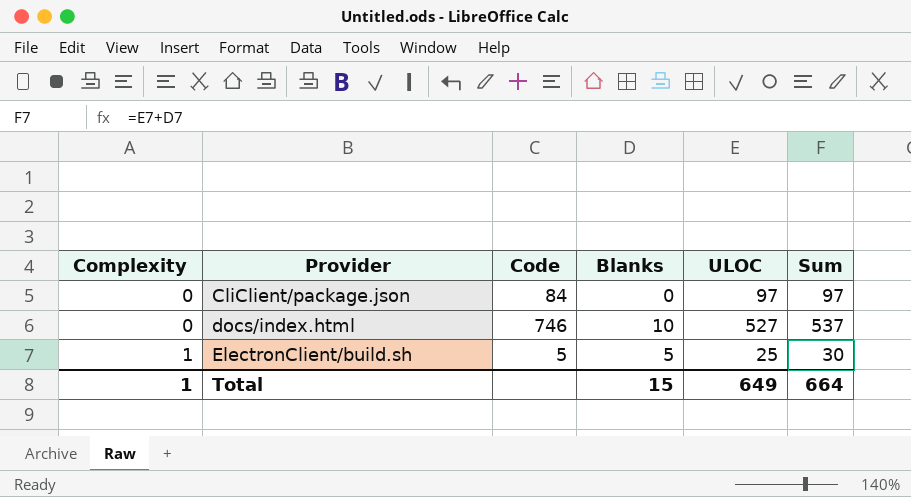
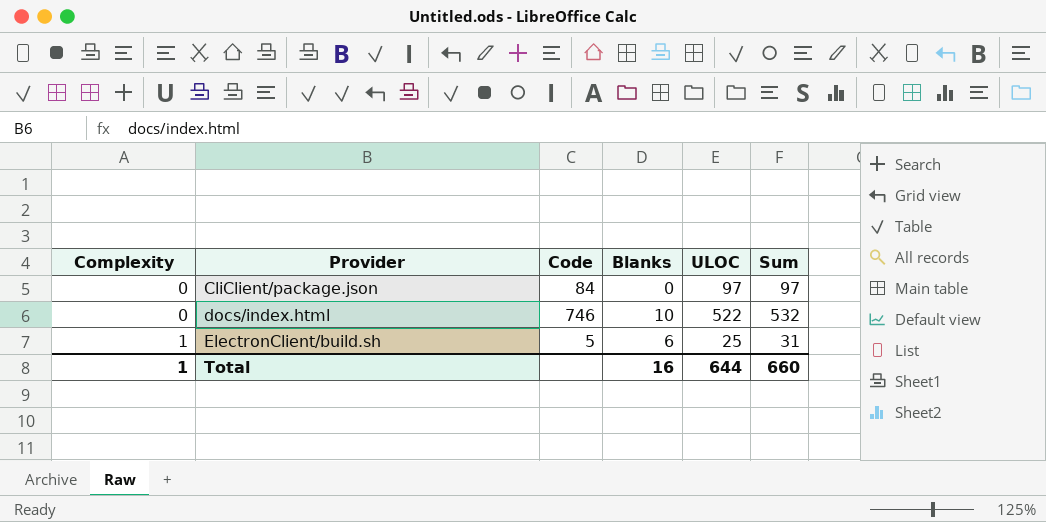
docs/index.html | ULOC: 527 -> 522
docs/index.html | Sum: 537 -> 532
ElectronClient/build.sh | Blanks: 5 -> 6
ElectronClient/build.sh | Sum: 30 -> 31
Total | Blanks: 15 -> 16
Total | ULOC: 649 -> 644
Total | Sum: 664 -> 660

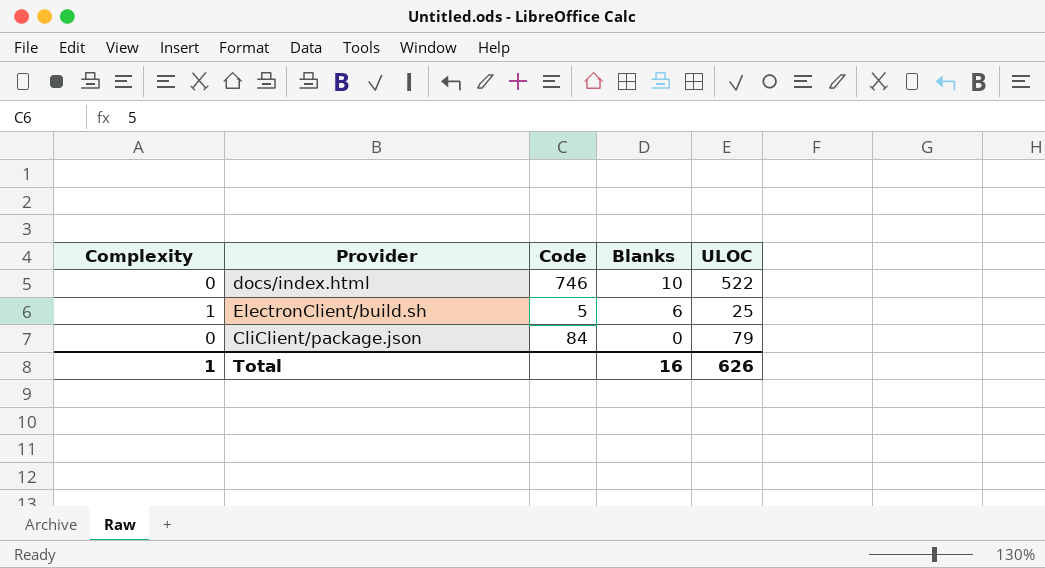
row order: Complexity ascending -> Blanks descending
column Sum | formula: [Blanks] + [ULOC] -> none
CliClient/package.json | ULOC: 97 -> 79
Total | ULOC: 644 -> 626

